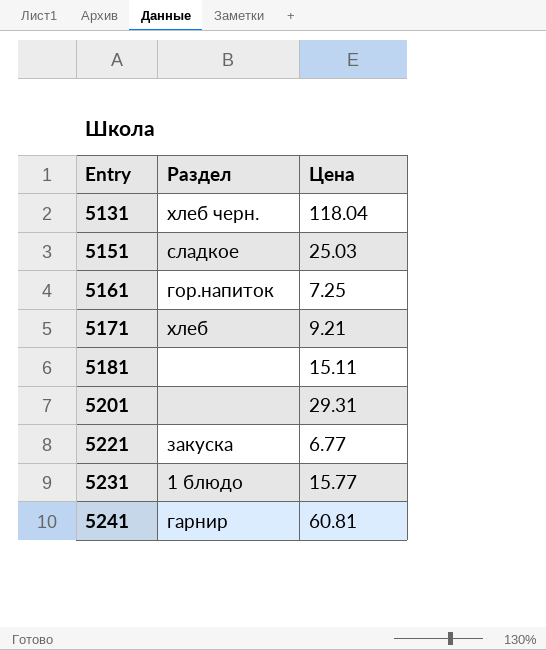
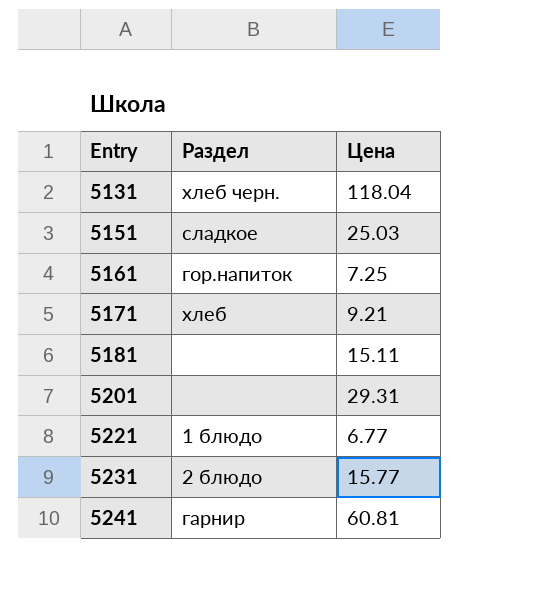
5221 | Раздел: закуска -> 1 блюдо
5231 | Раздел: 1 блюдо -> 2 блюдо

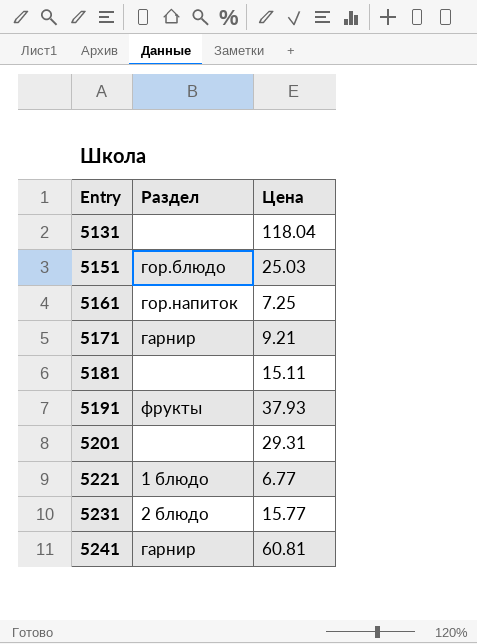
5131 | Раздел: хлеб черн. -> none
5151 | Раздел: сладкое -> гор.блюдо
5171 | Раздел: хлеб -> гарнир
row 5191: none -> фрукты | 37.93

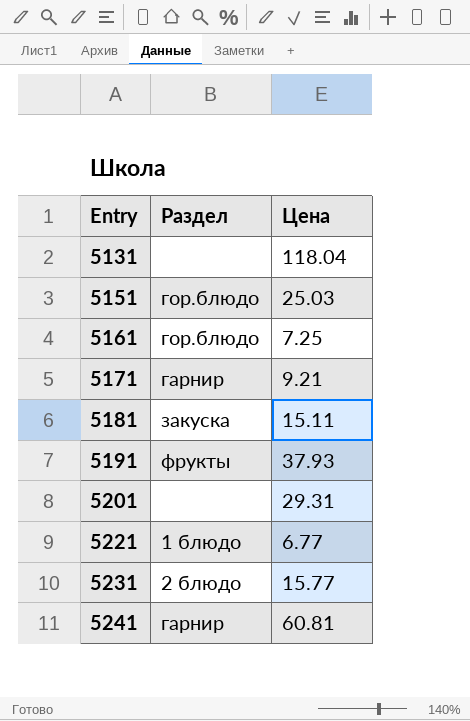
5161 | Раздел: гор.напиток -> гор.блюдо
5181 | Раздел: none -> закуска

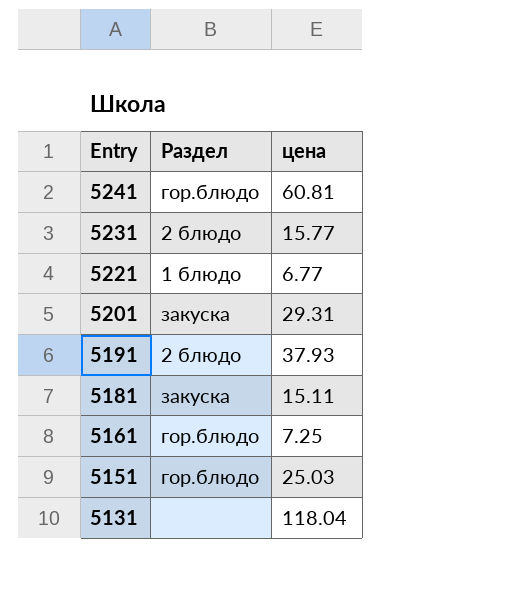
row order: Entry ascending -> Entry descending
column name: Цена -> цена
row 5171: гарнир | 9.21 -> none
5241 | Раздел: гарнир -> гор.блюдо
5201 | Раздел: none -> закуска
5191 | Раздел: фрукты -> 2 блюдо

